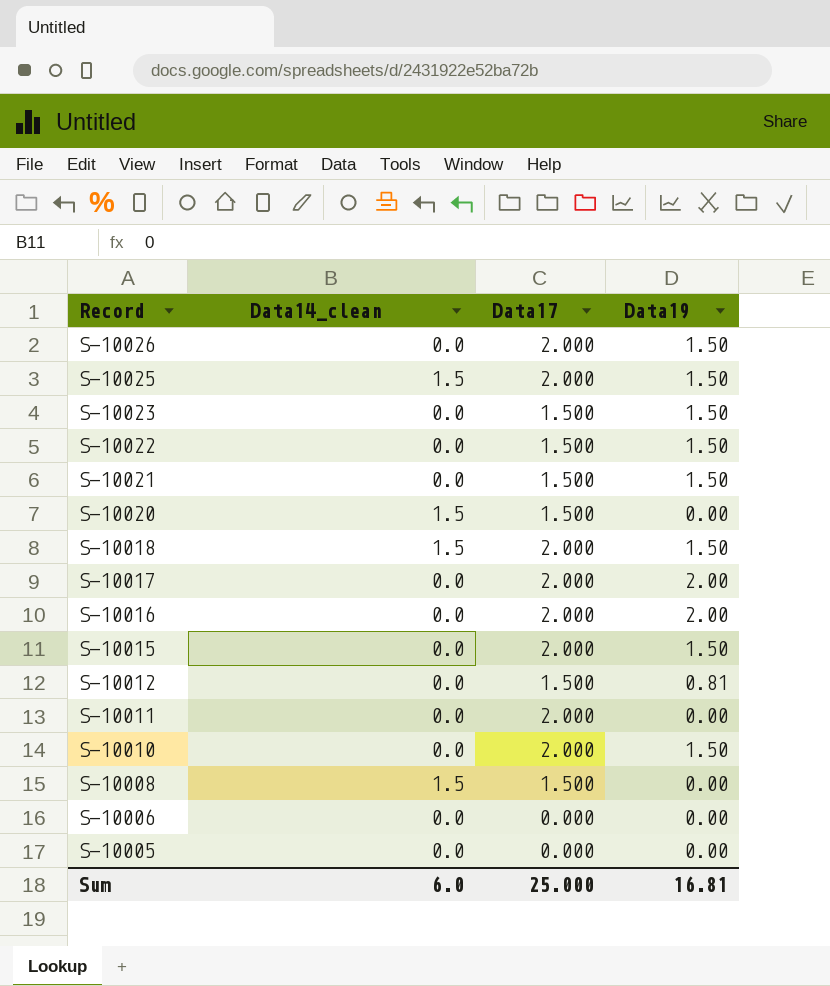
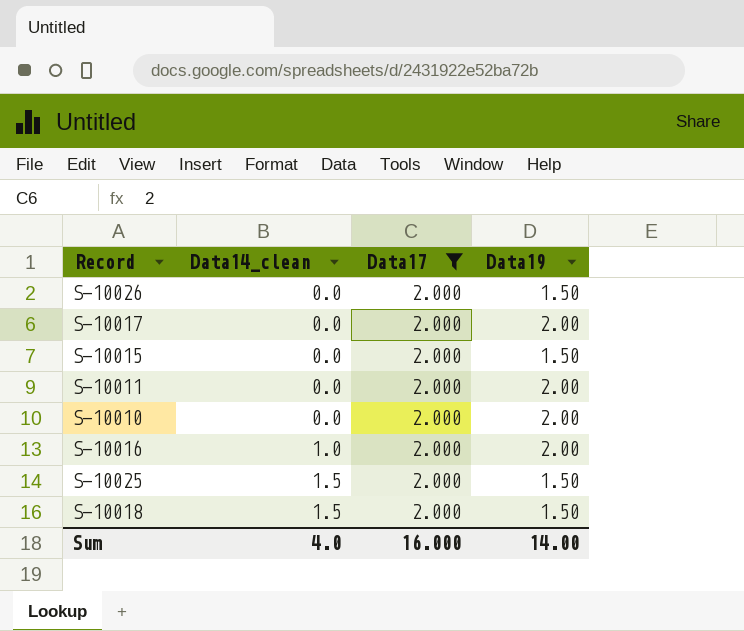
filter: none -> Data17 = 2.000
row order: Record descending -> Data14_clean ascending
S-10011 | Data19: 0.00 -> 2.00
S-10010 | Data19: 1.50 -> 2.00
S-10016 | Data14_clean: 0.0 -> 1.0
Sum | Data14_clean: 6.0 -> 4.0
Sum | Data17: 25.000 -> 16.000
Sum | Data19: 16.81 -> 14.00

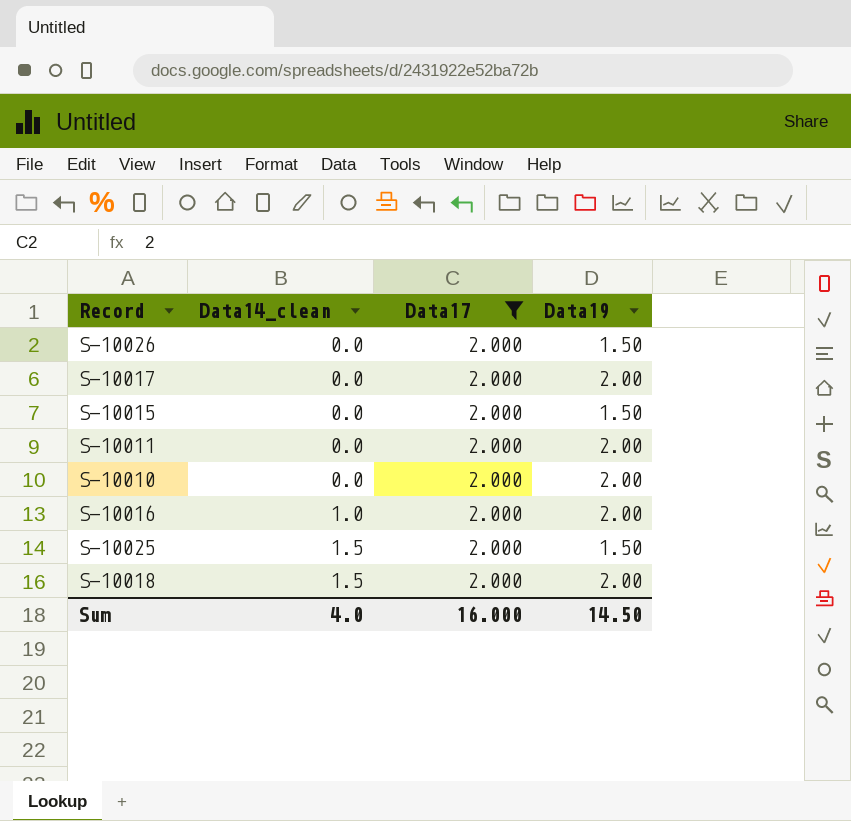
S-10018 | Data19: 1.50 -> 2.00
Sum | Data19: 14.00 -> 14.50

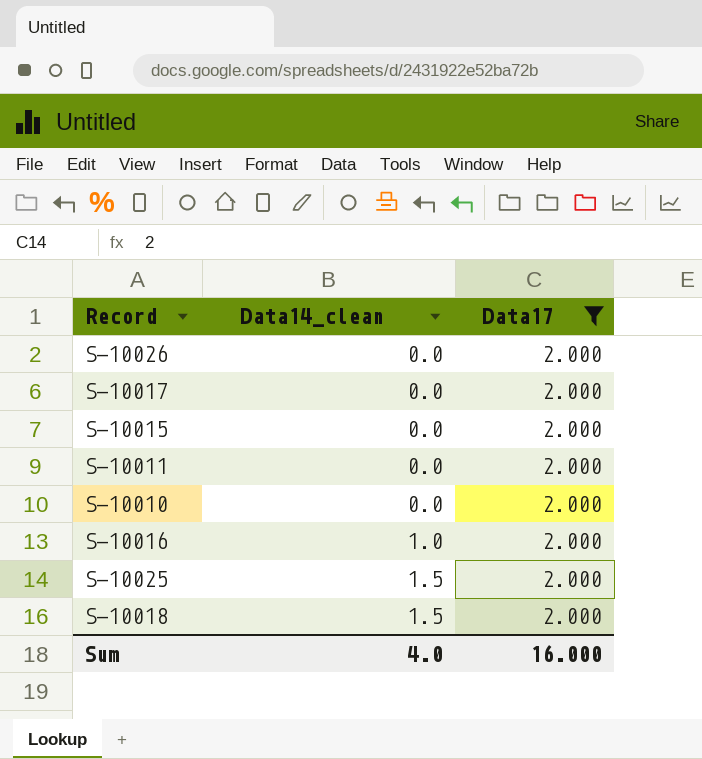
column Data19 | position: 4 -> none

